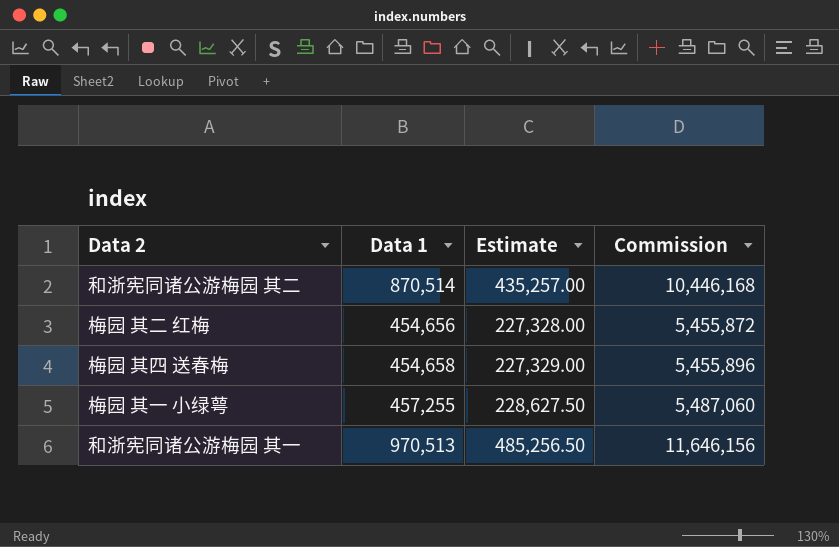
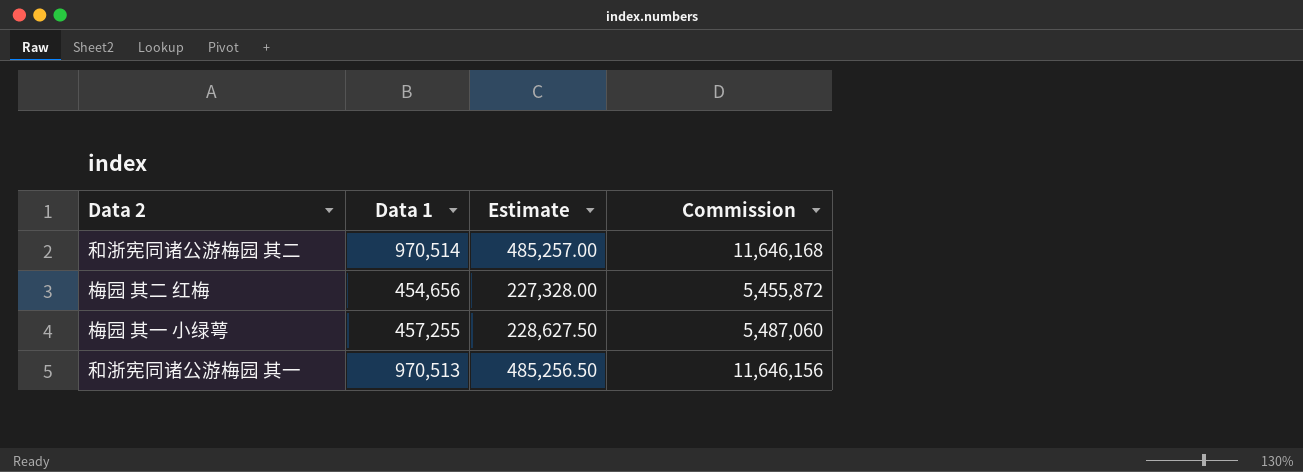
row 梅园 其四 送春梅: 454,658 | 227,329.00 | 5,455,896 -> none
和浙宪同诸公游梅园 其二 | Data 1: 870,514 -> 970,514
和浙宪同诸公游梅园 其二 | Estimate: 435,257.00 -> 485,257.00
和浙宪同诸公游梅园 其二 | Commission: 10,446,168 -> 11,646,168

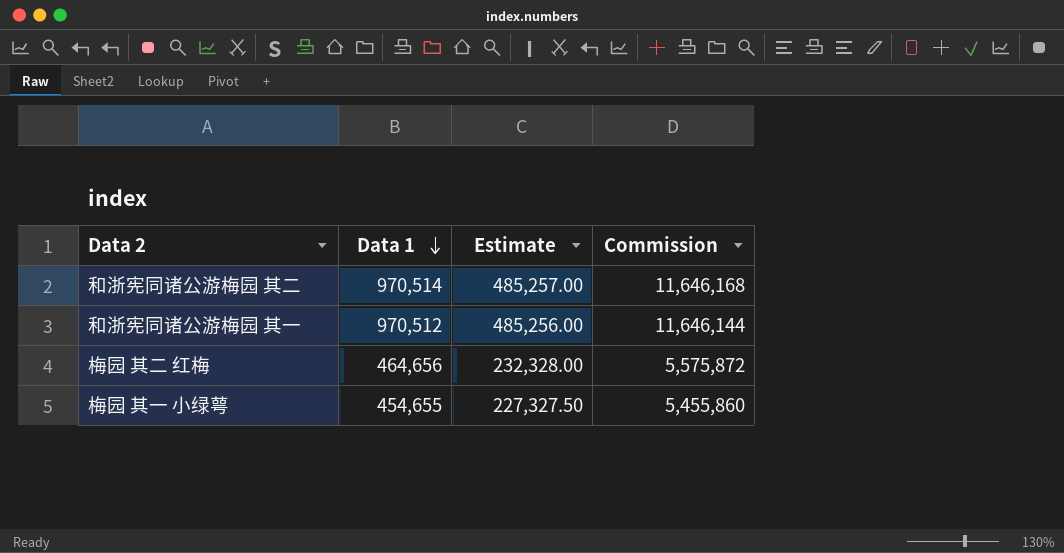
row order: none -> Data 1 descending
和浙宪同诸公游梅园 其一 | Data 1: 970,513 -> 970,512
和浙宪同诸公游梅园 其一 | Estimate: 485,256.50 -> 485,256.00
和浙宪同诸公游梅园 其一 | Commission: 11,646,156 -> 11,646,144
梅园 其二 红梅 | Data 1: 454,656 -> 464,656
梅园 其二 红梅 | Estimate: 227,328.00 -> 232,328.00
梅园 其二 红梅 | Commission: 5,455,872 -> 5,575,872
梅园 其一 小绿萼 | Data 1: 457,255 -> 454,655
梅园 其一 小绿萼 | Estimate: 228,627.50 -> 227,327.50
梅园 其一 小绿萼 | Commission: 5,487,060 -> 5,455,860

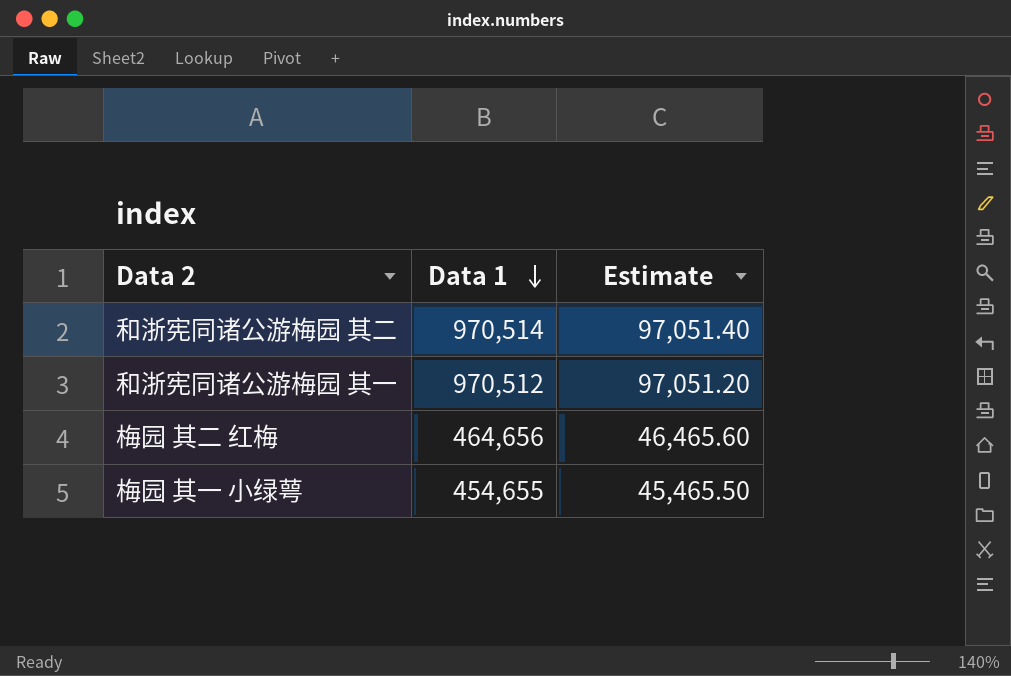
column Commission | formula: [Data 1] * 12 -> none
column Estimate | formula: [Data 1] * 0.5 -> [Data 1] * 0.1

